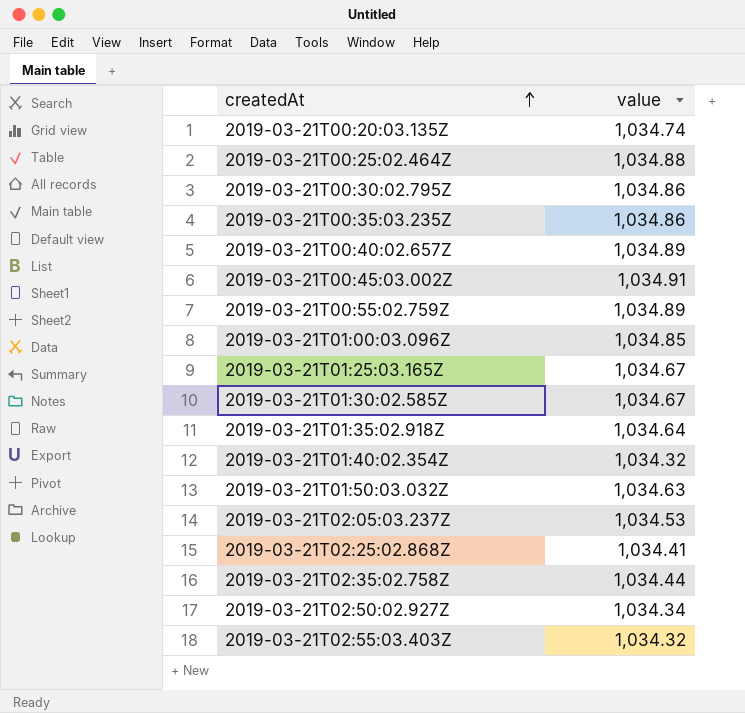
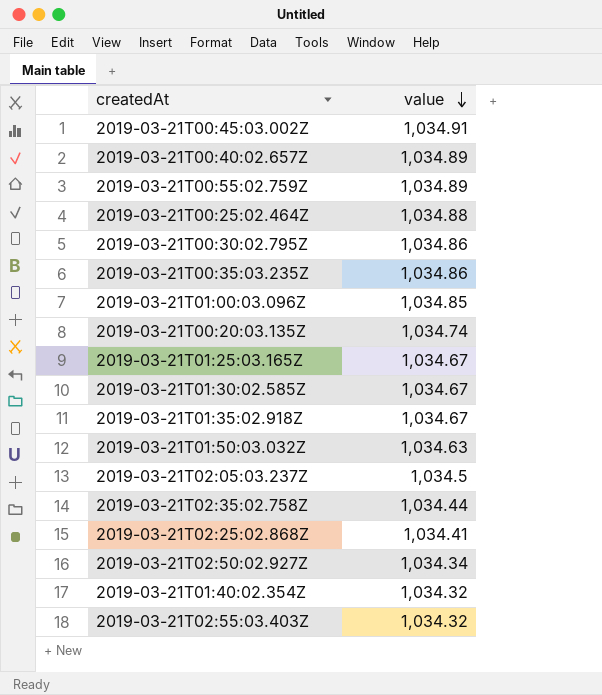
row order: createdAt ascending -> value descending
2019-03-21T01:35:02.918Z | value: 1,034.64 -> 1,034.67
2019-03-21T02:05:03.237Z | value: 1,034.53 -> 1,034.5

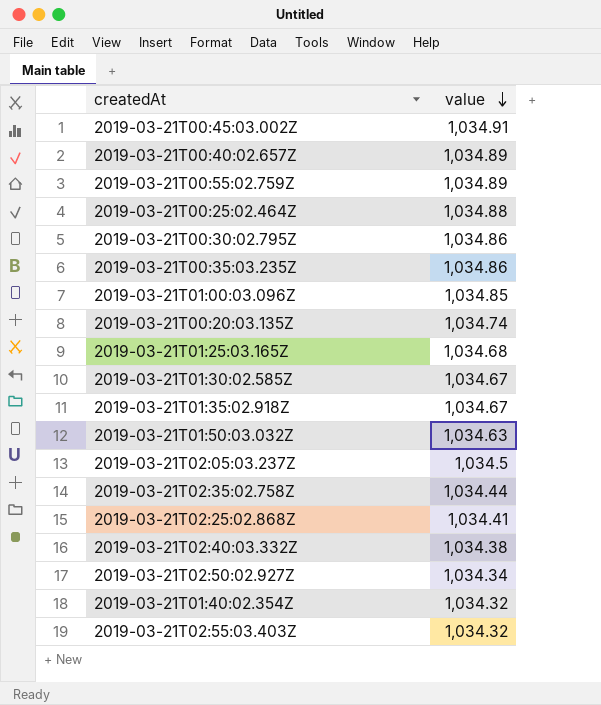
2019-03-21T01:25:03.165Z | value: 1,034.67 -> 1,034.68
row 2019-03-21T02:40:03.332Z: none -> 1,034.38

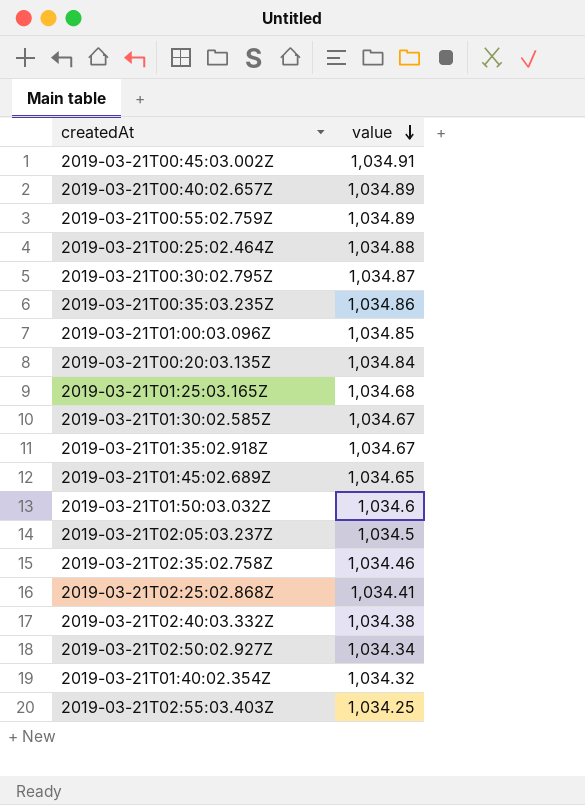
2019-03-21T00:30:02.795Z | value: 1,034.86 -> 1,034.87
2019-03-21T00:20:03.135Z | value: 1,034.74 -> 1,034.84
row 2019-03-21T01:45:02.689Z: none -> 1,034.65
2019-03-21T01:50:03.032Z | value: 1,034.63 -> 1,034.6
2019-03-21T02:35:02.758Z | value: 1,034.44 -> 1,034.46
2019-03-21T02:55:03.403Z | value: 1,034.32 -> 1,034.25

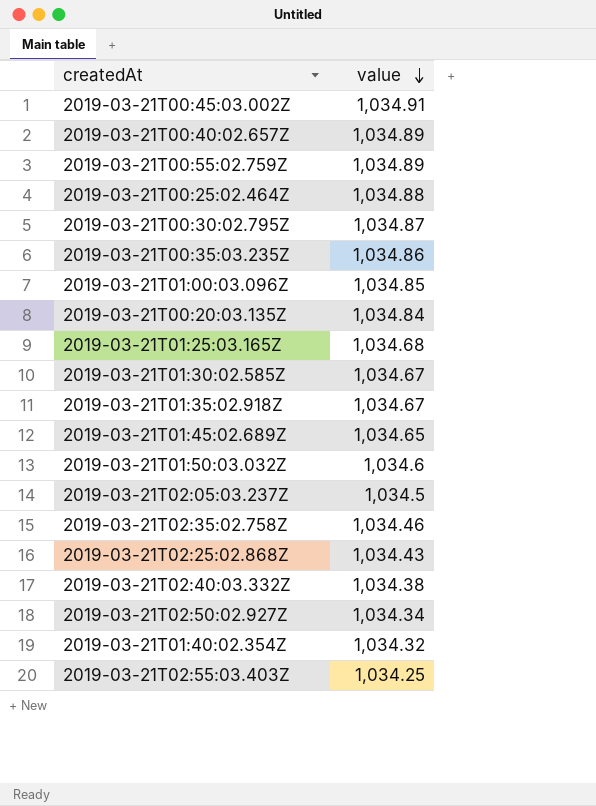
2019-03-21T02:25:02.868Z | value: 1,034.41 -> 1,034.43

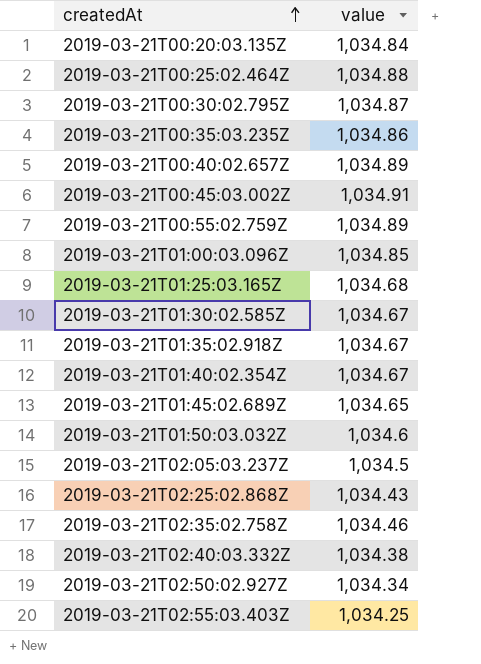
row order: value descending -> createdAt ascending
2019-03-21T01:40:02.354Z | value: 1,034.32 -> 1,034.67

